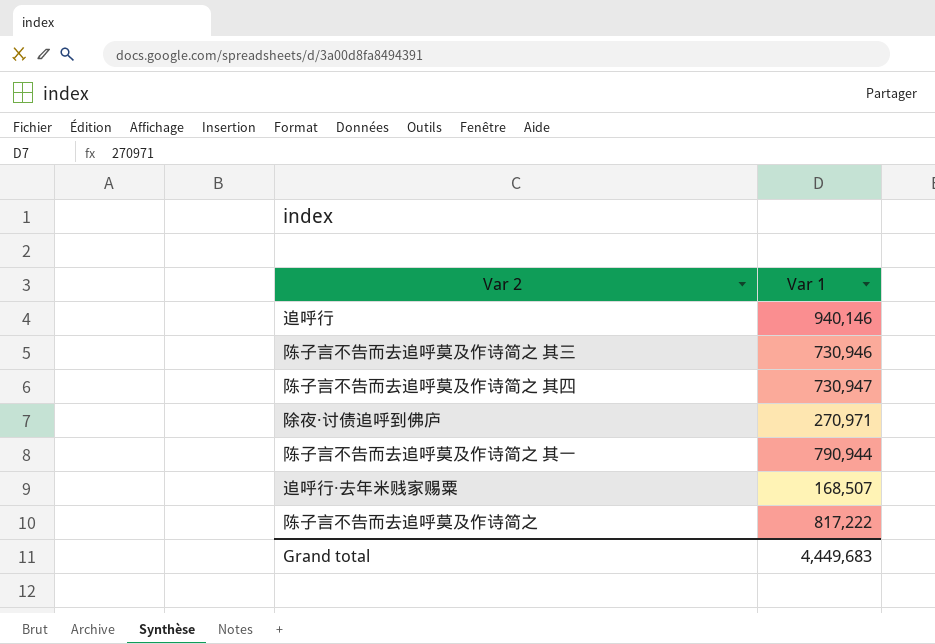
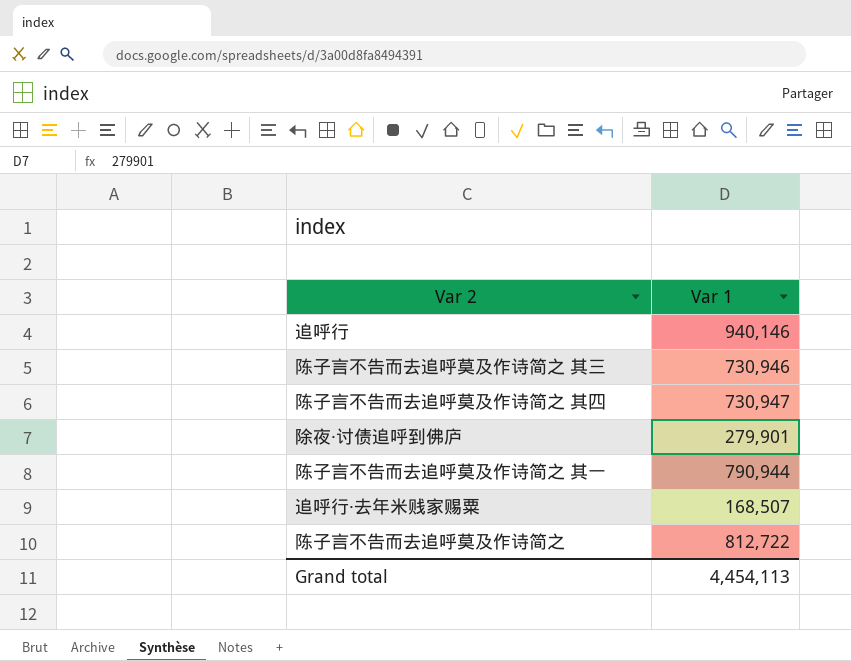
除夜·讨债追呼到佛庐 | Var 1: 270,971 -> 279,901
陈子言不告而去追呼莫及作诗简之 | Var 1: 817,222 -> 812,722
Grand total | Var 1: 4,449,683 -> 4,454,113

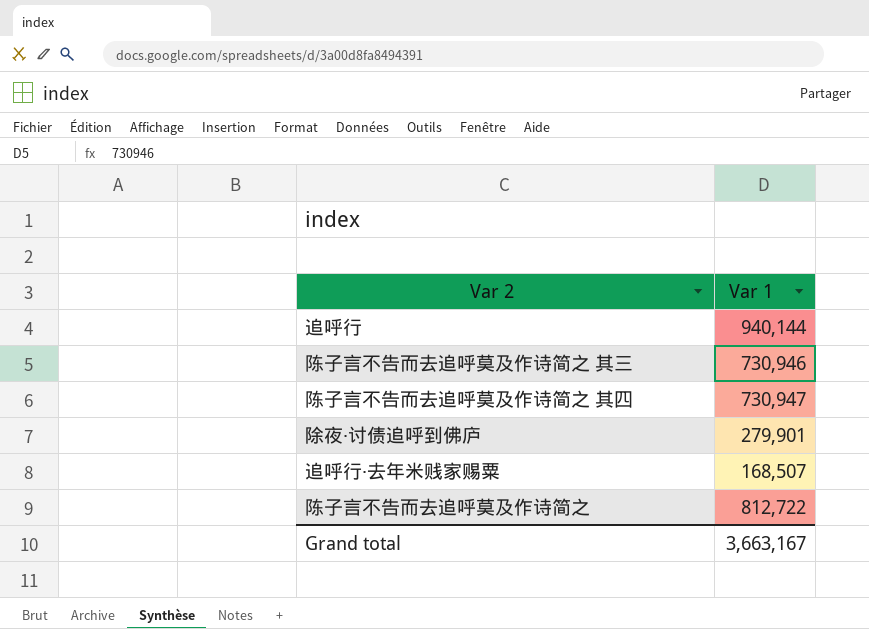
row 陈子言不告而去追呼莫及作诗简之 其一: 790,944 -> none
追呼行 | Var 1: 940,146 -> 940,144
Grand total | Var 1: 4,454,113 -> 3,663,167

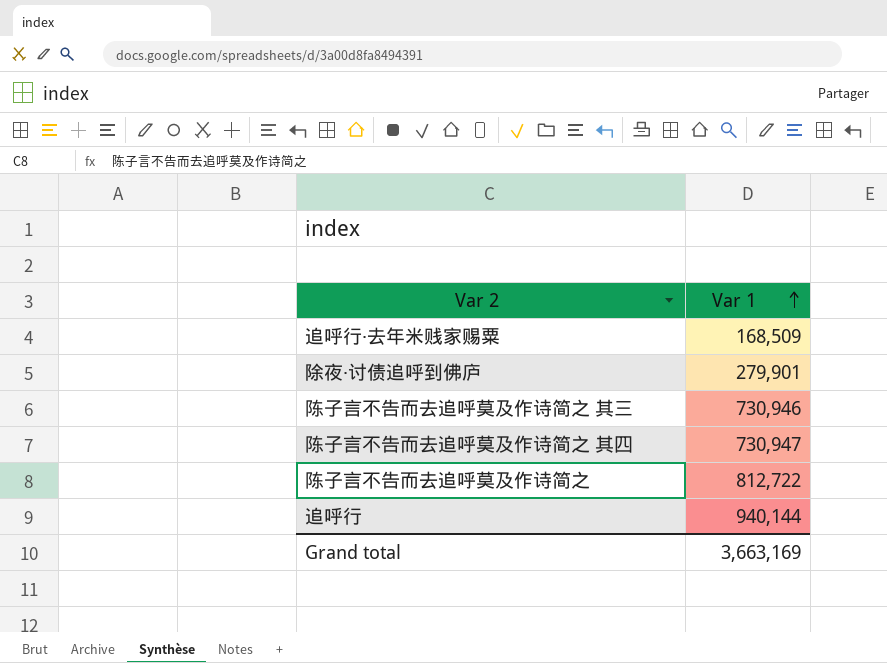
row order: none -> Var 1 ascending
追呼行·去年米贱家赐粟 | Var 1: 168,507 -> 168,509
Grand total | Var 1: 3,663,167 -> 3,663,169

